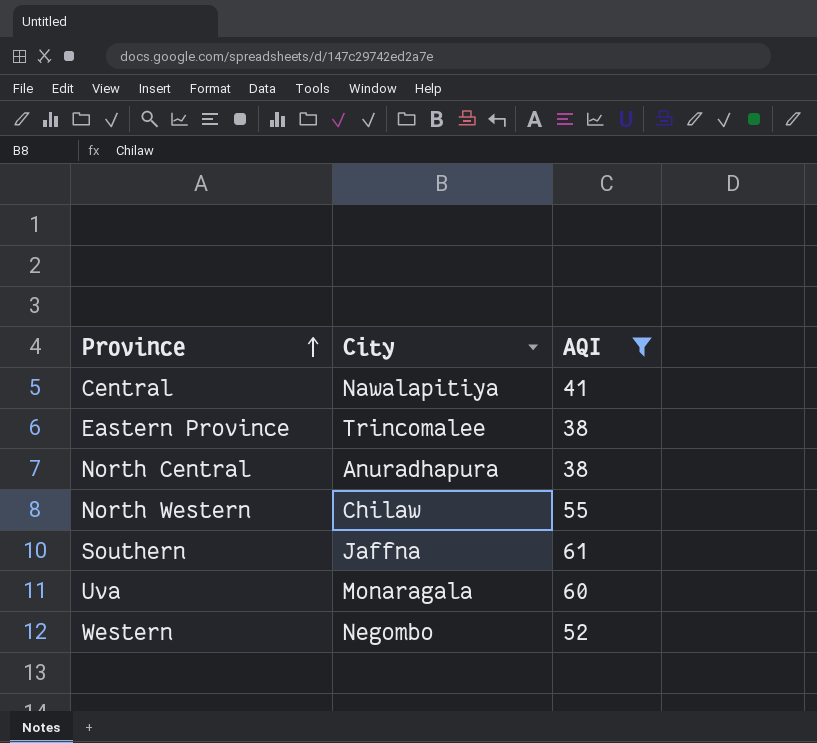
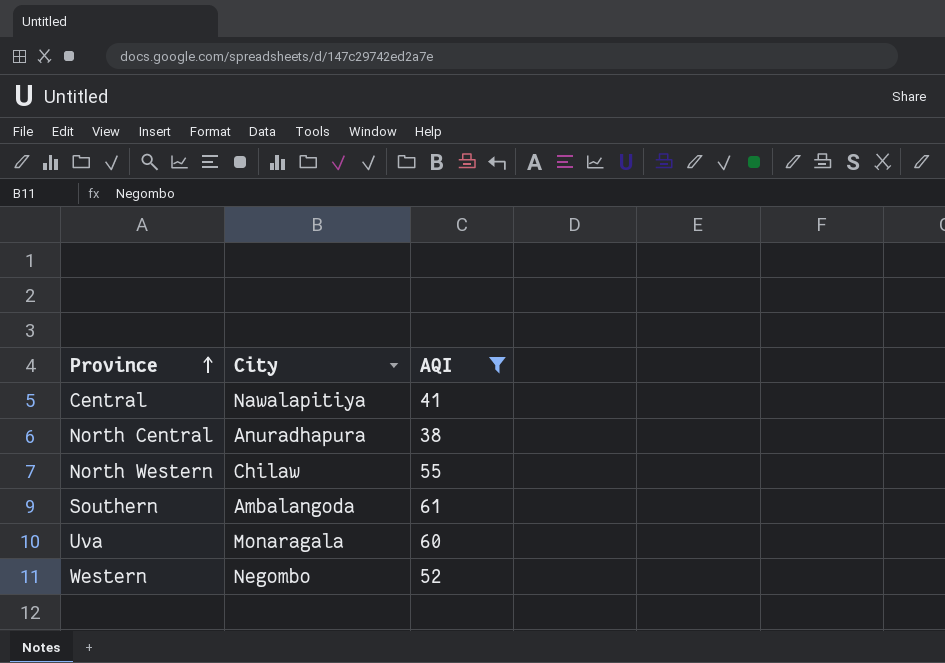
row Eastern Province: Trincomalee | 38 -> none
Southern | City: Jaffna -> Ambalangoda

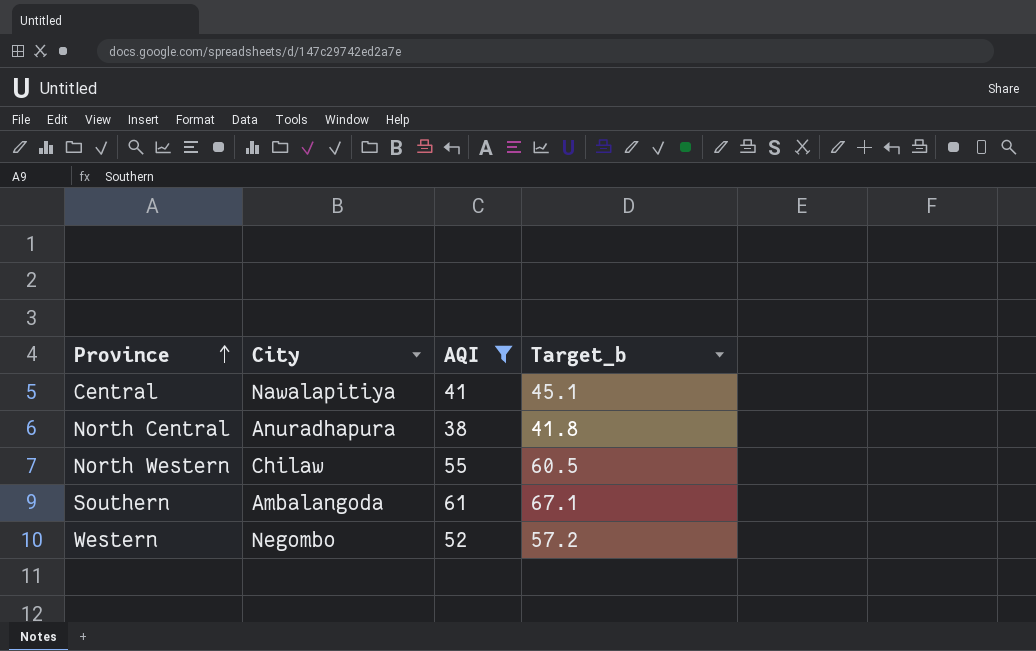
column Target_b | formula: none -> [AQI] * 1.1
row Uva: Monaragala | 60 -> none

